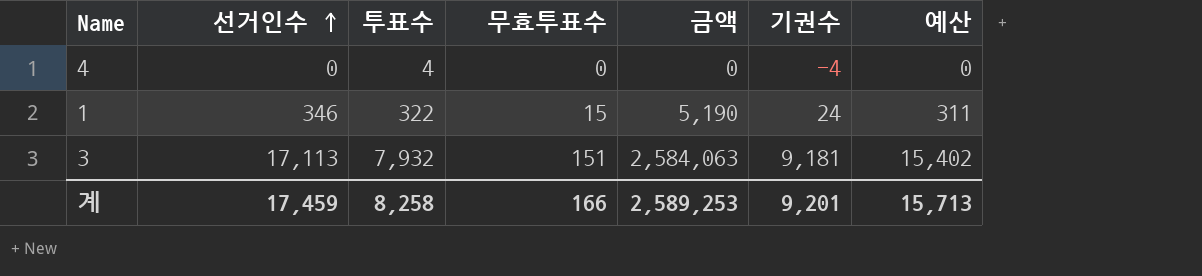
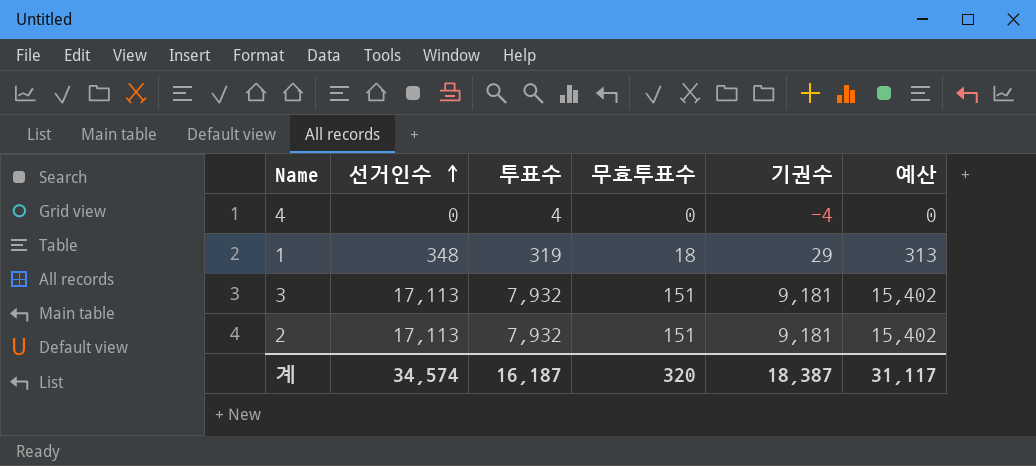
column 금액 | formula: [선거인수] * [무효투표수] -> none
1 | 선거인수: 346 -> 348
1 | 투표수: 322 -> 319
1 | 무효투표수: 15 -> 18
1 | 기권수: 24 -> 29
1 | 예산: 311 -> 313
row 2: none -> 17,113 | 7,932 | 151 | 9,181 | 15,402
계 | 선거인수: 17,459 -> 34,574
계 | 투표수: 8,258 -> 16,187
계 | 무효투표수: 166 -> 320
계 | 기권수: 9,201 -> 18,387
계 | 예산: 15,713 -> 31,117

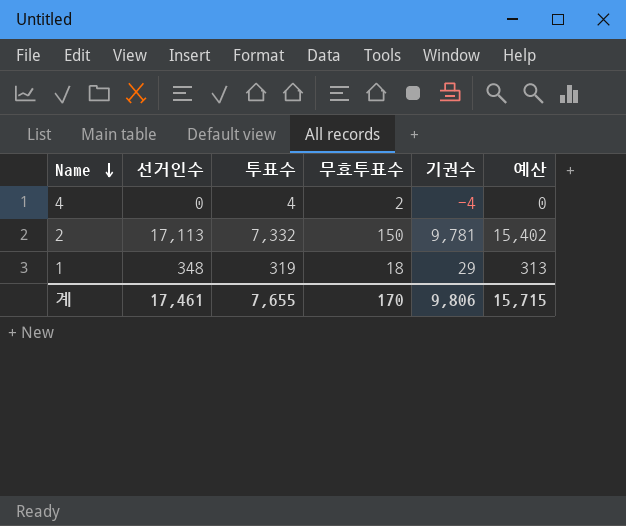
row order: 선거인수 ascending -> Name descending
row 3: 17,113 | 7,932 | 151 | 9,181 | 15,402 -> none
4 | 무효투표수: 0 -> 2
2 | 투표수: 7,932 -> 7,332
2 | 무효투표수: 151 -> 150
2 | 기권수: 9,181 -> 9,781
계 | 선거인수: 34,574 -> 17,461
계 | 투표수: 16,187 -> 7,655
계 | 무효투표수: 320 -> 170
계 | 기권수: 18,387 -> 9,806
계 | 예산: 31,117 -> 15,715

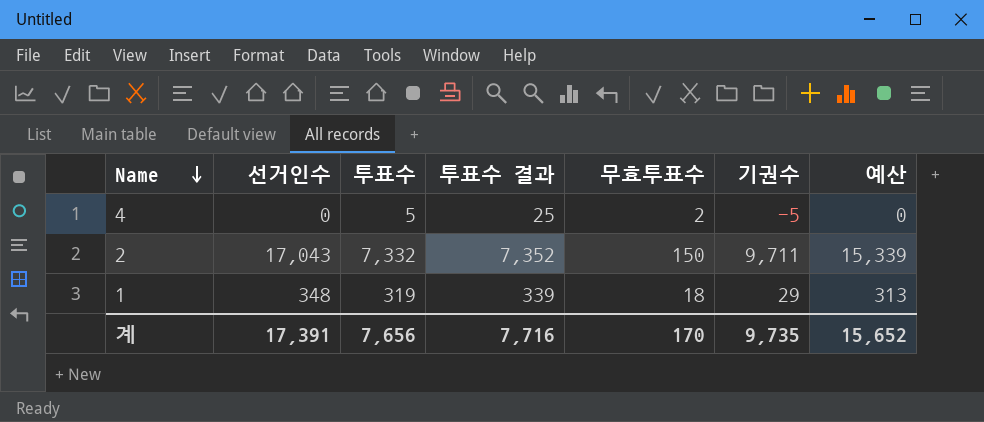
column 투표수 결과 | formula: none -> [투표수] + 20
4 | 투표수: 4 -> 5
4 | 기권수: -4 -> -5
2 | 선거인수: 17,113 -> 17,043
2 | 기권수: 9,781 -> 9,711
2 | 예산: 15,402 -> 15,339
계 | 선거인수: 17,461 -> 17,391
계 | 투표수: 7,655 -> 7,656
계 | 기권수: 9,806 -> 9,735
계 | 예산: 15,715 -> 15,652

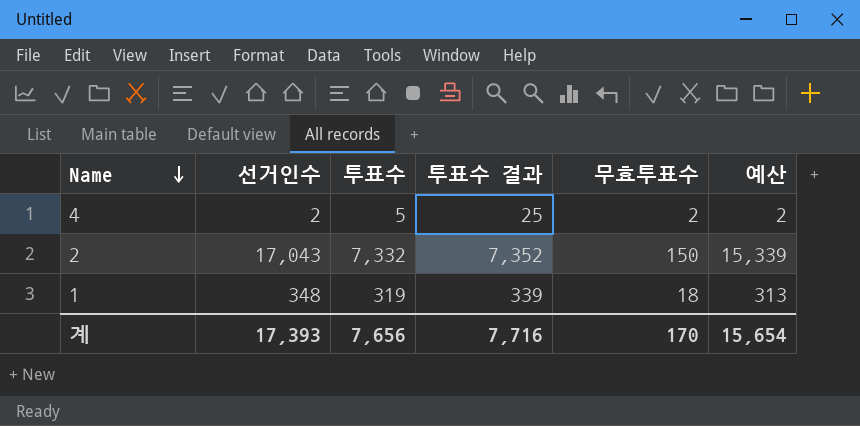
column 기권수 | formula: [선거인수] - [투표수] -> none
4 | 선거인수: 0 -> 2
4 | 예산: 0 -> 2
계 | 선거인수: 17,391 -> 17,393
계 | 예산: 15,652 -> 15,654

